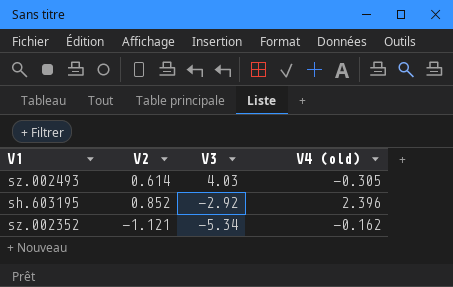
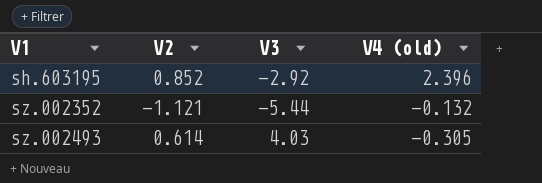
row order: V3 descending -> V1 ascending
sz.002352 | V3: -5.34 -> -5.44
sz.002352 | V4 (old): -0.162 -> -0.132

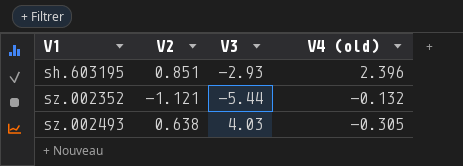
sh.603195 | V2: 0.852 -> 0.851
sh.603195 | V3: -2.92 -> -2.93
sz.002493 | V2: 0.614 -> 0.638

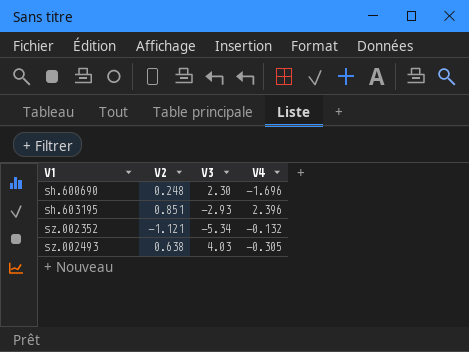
column name: V4 (old) -> V4
row sh.600690: none -> 0.248 | 2.30 | -1.696
sz.002352 | V3: -5.44 -> -5.34

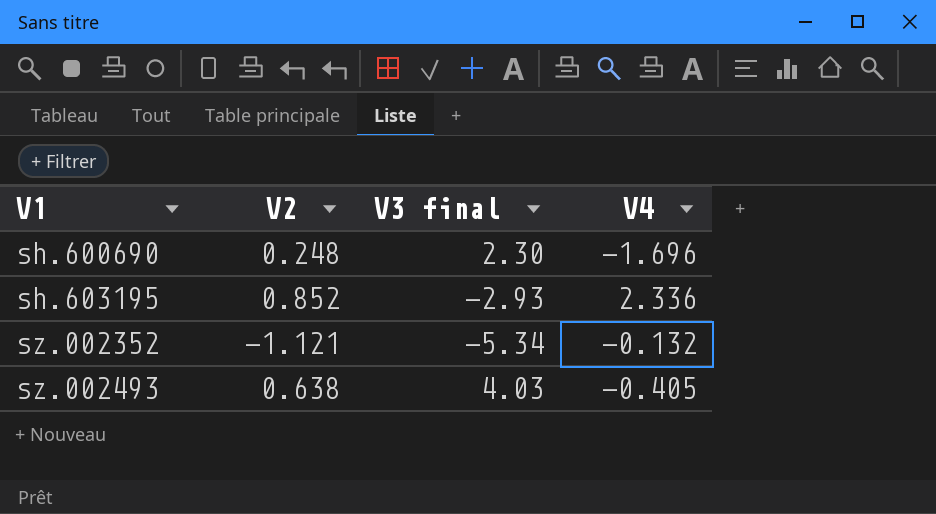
column name: V3 -> V3 final
sh.603195 | V2: 0.851 -> 0.852
sh.603195 | V4: 2.396 -> 2.336
sz.002493 | V4: -0.305 -> -0.405

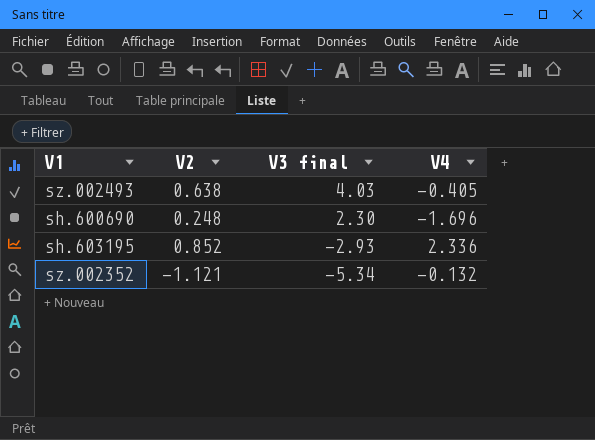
row order: V1 ascending -> V3 final descending

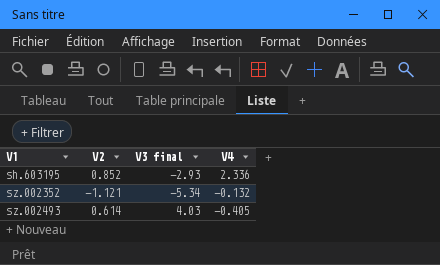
row order: V3 final descending -> V1 ascending
row sh.600690: 0.248 | 2.30 | -1.696 -> none
sz.002493 | V2: 0.638 -> 0.614

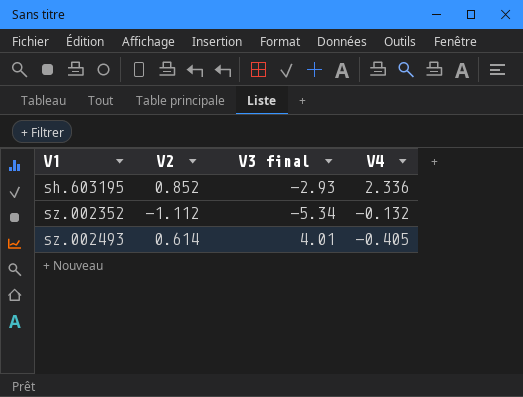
sz.002352 | V2: -1.121 -> -1.112
sz.002493 | V3 final: 4.03 -> 4.01

